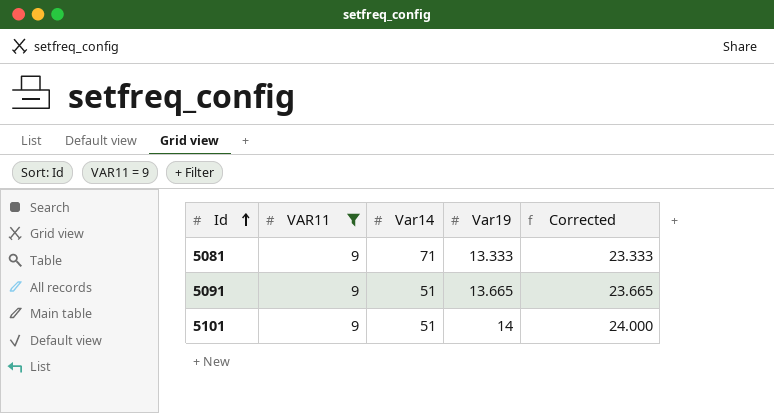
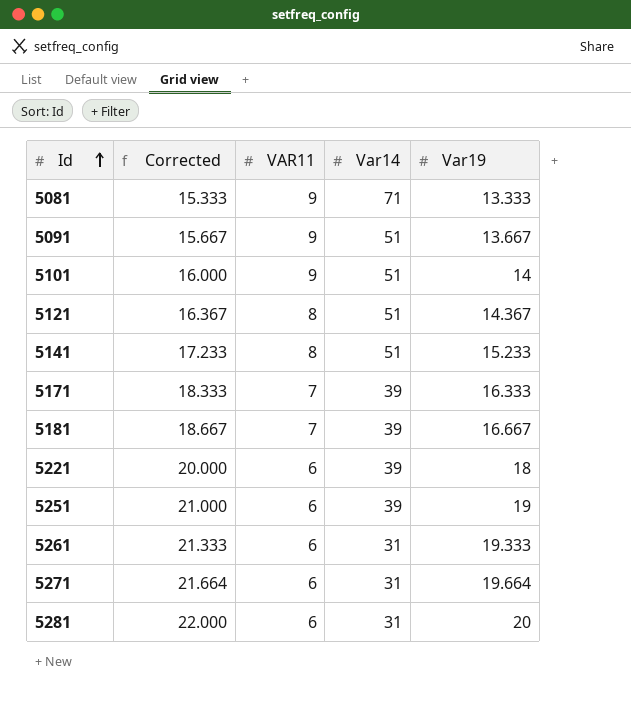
filter: VAR11 = 9 -> none
column Corrected | formula: [Var19] + 10 -> [Var19] + 2
column Corrected | position: 5 -> 2
5091 | Var19: 13.665 -> 13.667

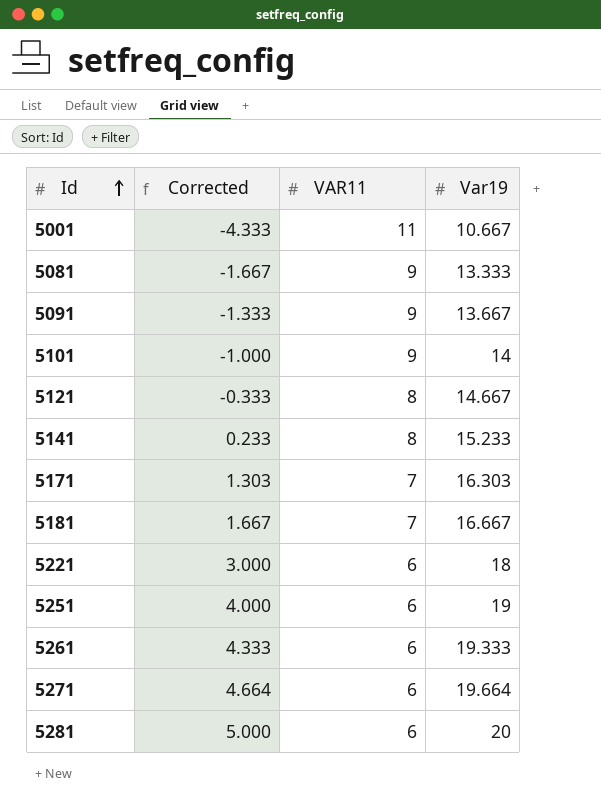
column Var14 | position: 4 -> none
column Corrected | formula: [Var19] + 2 -> [Var19] - 15
row 5001: none -> -4.333 | 11 | 10.667
5121 | Var19: 14.367 -> 14.667
5171 | Var19: 16.333 -> 16.303

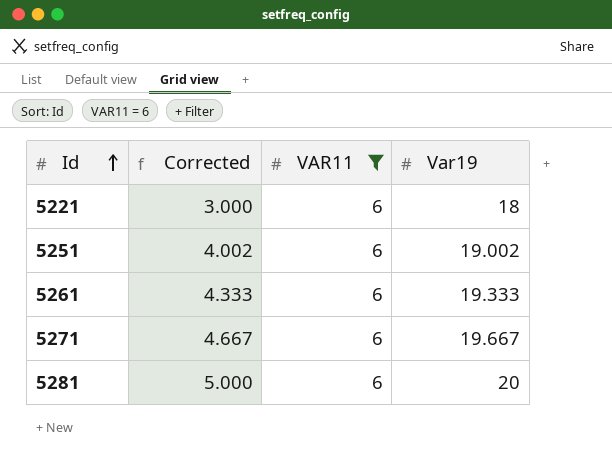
filter: none -> VAR11 = 6
5251 | Corrected: 4.000 -> 4.002
5251 | Var19: 19 -> 19.002
5271 | Corrected: 4.664 -> 4.667
5271 | Var19: 19.664 -> 19.667

